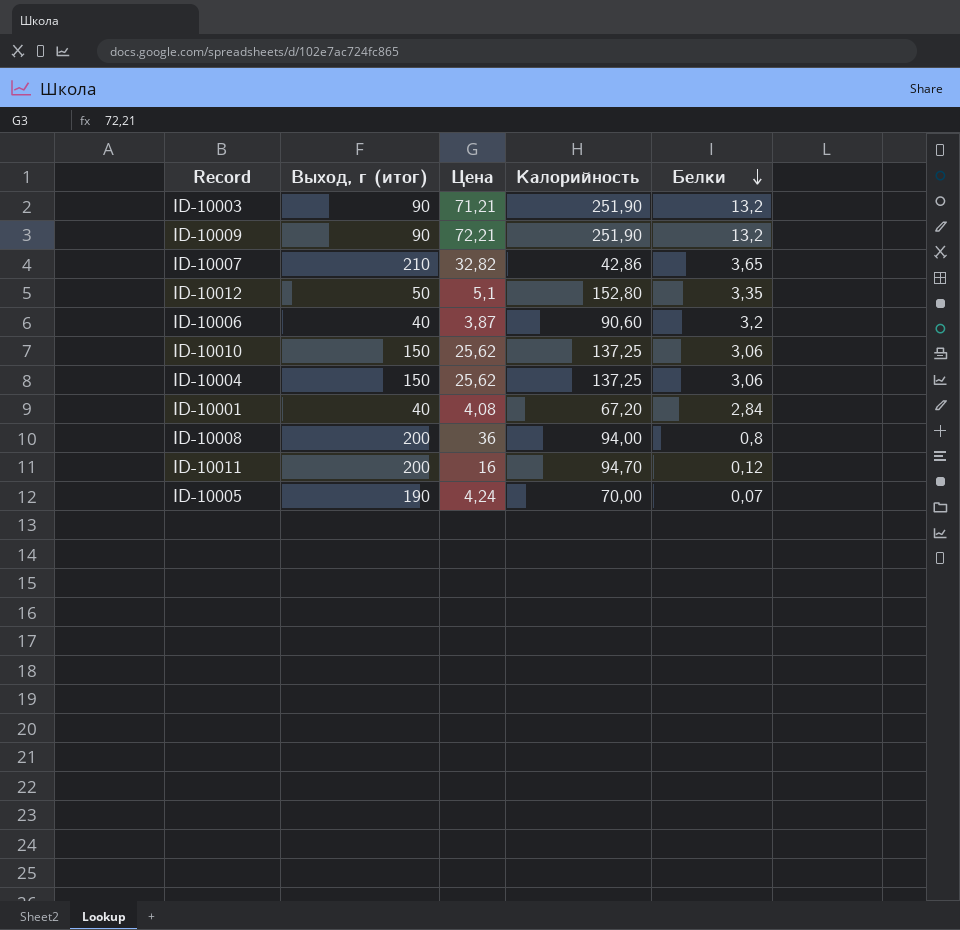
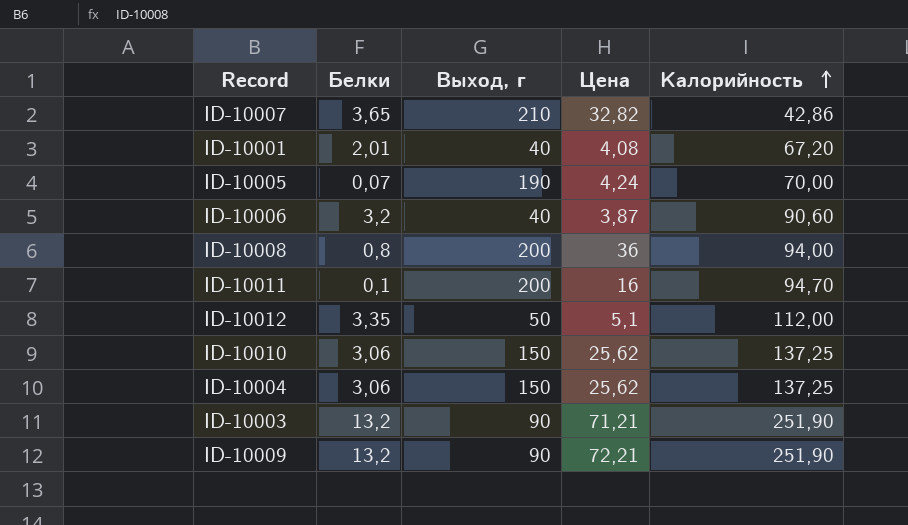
row order: Белки descending -> Калорийность ascending
column Белки | position: 5 -> 2
column name: Выход, г (итог) -> Выход, г
ID-10001 | Белки: 2,84 -> 2,01
ID-10011 | Белки: 0,12 -> 0,1
ID-10012 | Калорийность: 152,80 -> 112,00

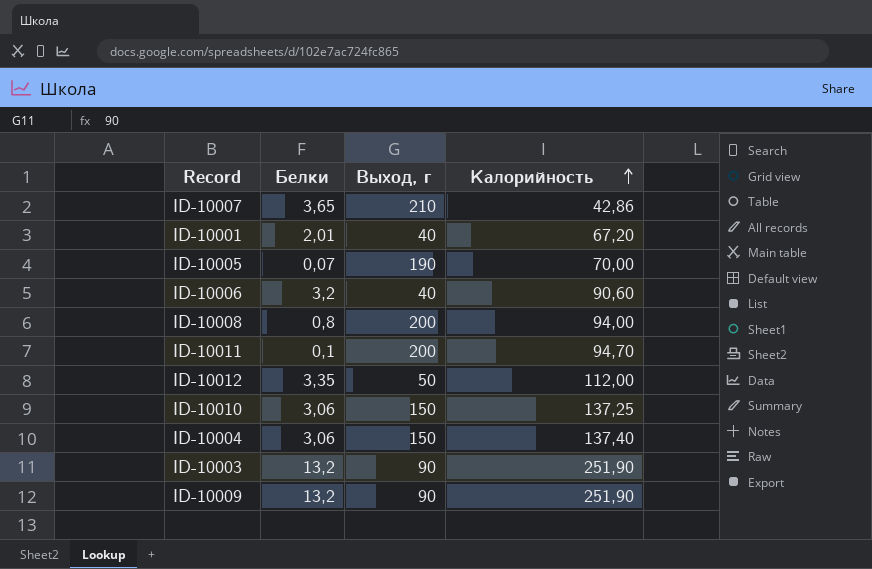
column Цена | position: 4 -> none
ID-10004 | Калорийность: 137,25 -> 137,40

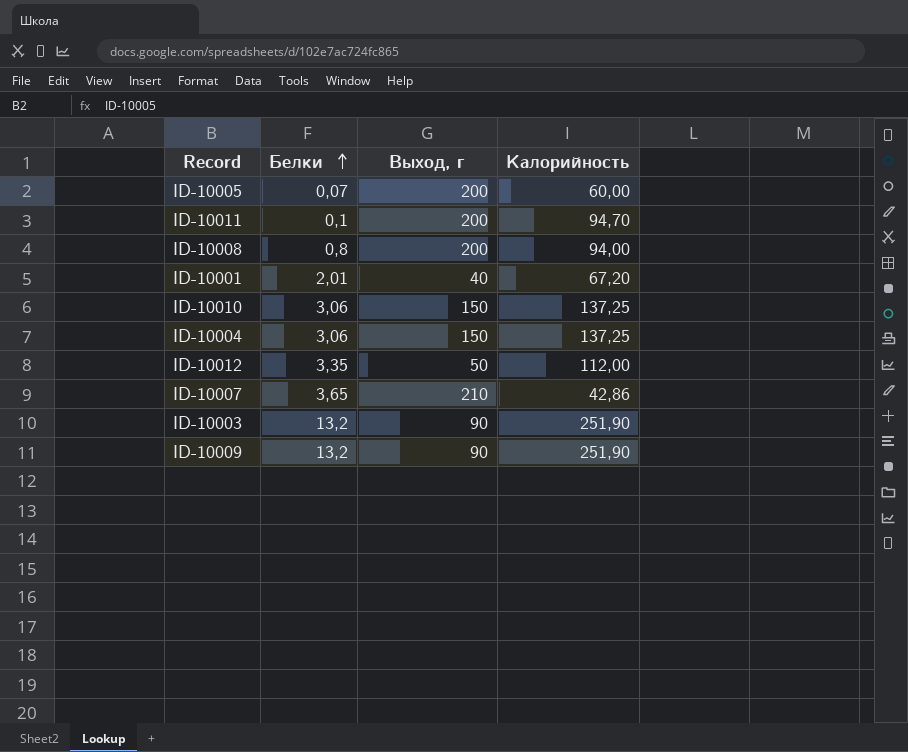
row order: Калорийность ascending -> Белки ascending
row ID-10006: 3,2 | 40 | 90,60 -> none
ID-10005 | Выход, г: 190 -> 200
ID-10005 | Калорийность: 70,00 -> 60,00
ID-10004 | Калорийность: 137,40 -> 137,25

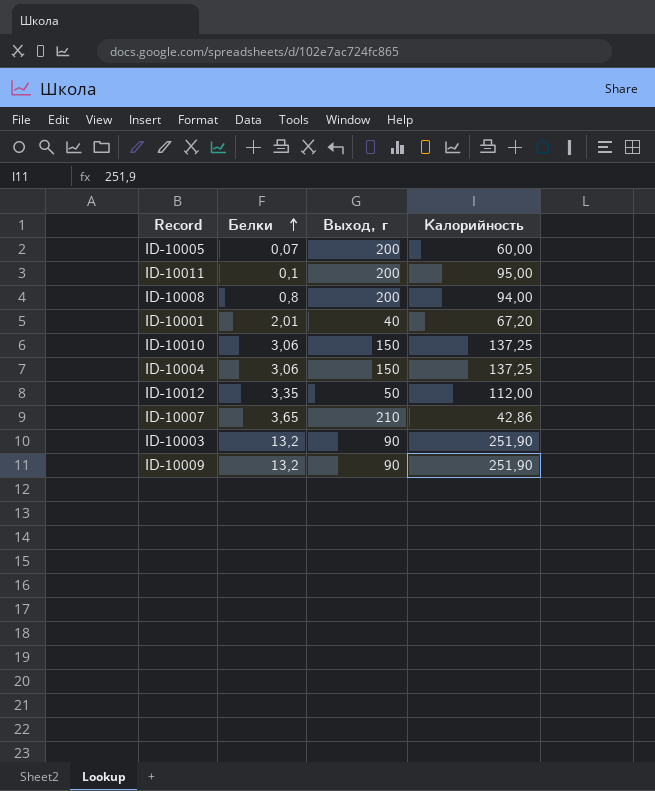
ID-10011 | Калорийность: 94,70 -> 95,00

